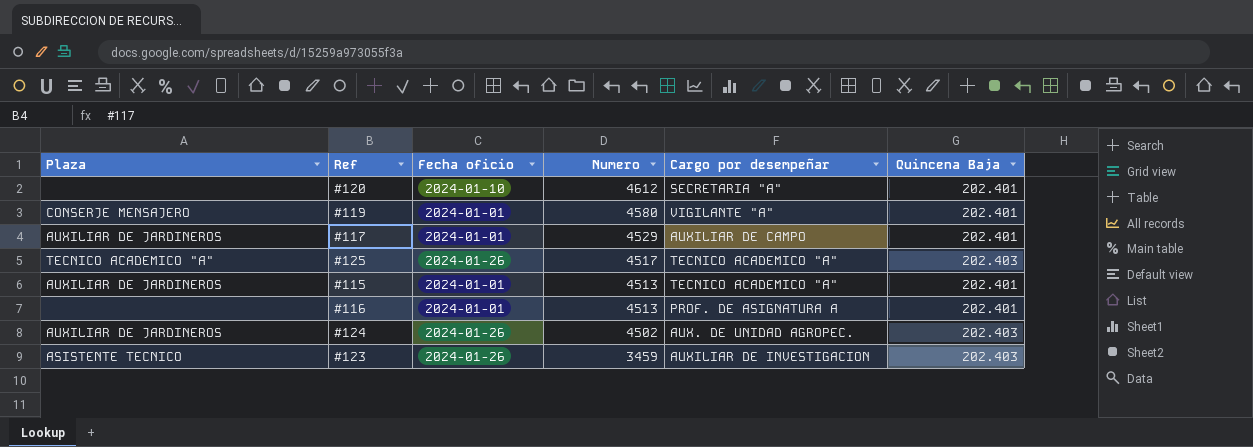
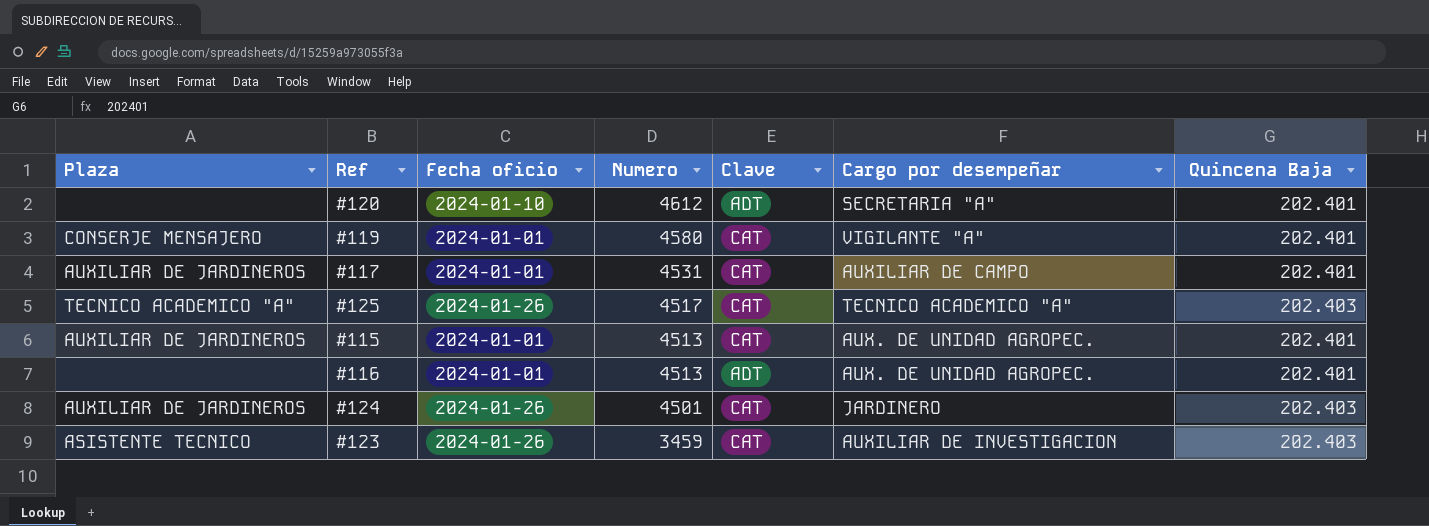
column Clave | position: none -> 5
#117 | Numero: 4529 -> 4531
#115 | Cargo por desempeñar: TECNICO ACADEMICO "A" -> AUX. DE UNIDAD AGROPEC.
#116 | Cargo por desempeñar: PROF. DE ASIGNATURA A -> AUX. DE UNIDAD AGROPEC.
#124 | Numero: 4502 -> 4501
#124 | Cargo por desempeñar: AUX. DE UNIDAD AGROPEC. -> JARDINERO

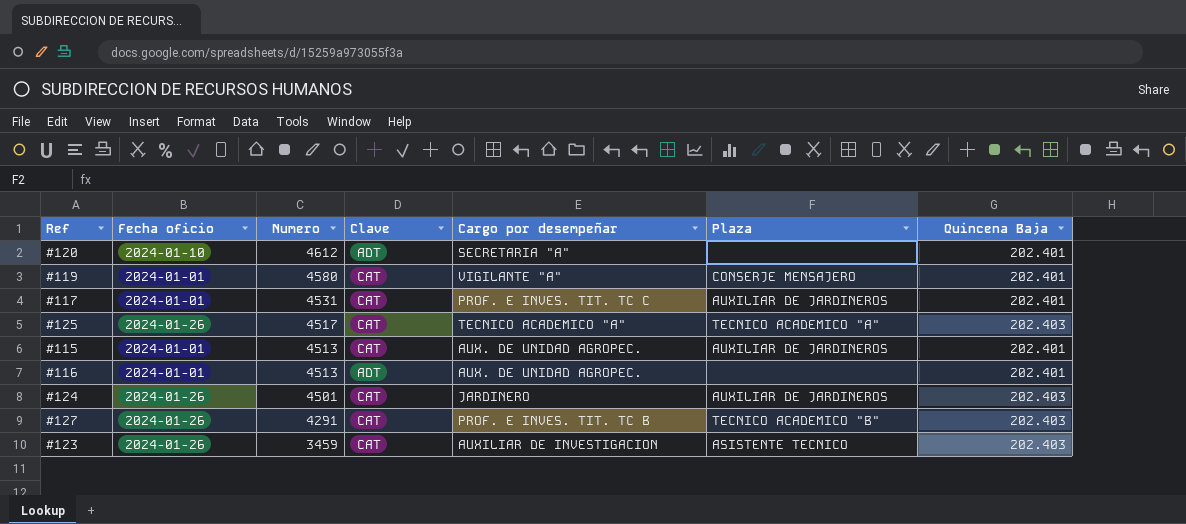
column Plaza | position: 1 -> 6
#117 | Cargo por desempeñar: AUXILIAR DE CAMPO -> PROF. E INVES. TIT. TC C
row #127: none -> 2024-01-26 | 4291 | CAT | PROF. E INVES. TIT. TC B | TECNICO ACADEMICO "B" | 202.403

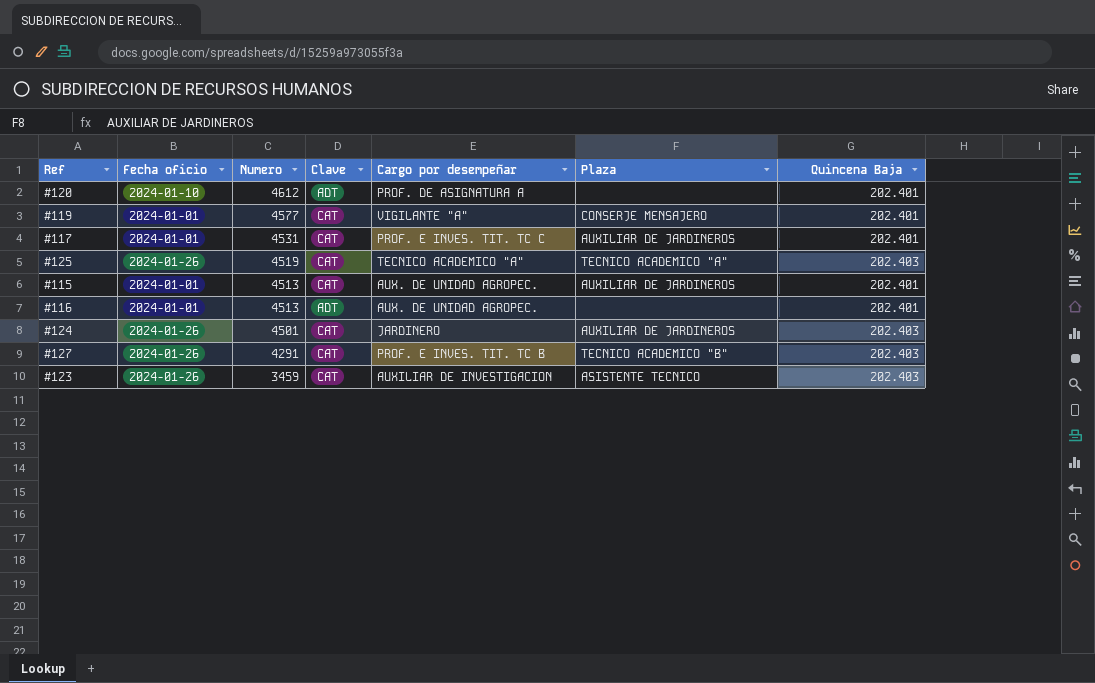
#120 | Cargo por desempeñar: SECRETARIA "A" -> PROF. DE ASIGNATURA A
#119 | Numero: 4580 -> 4577
#125 | Numero: 4517 -> 4519

